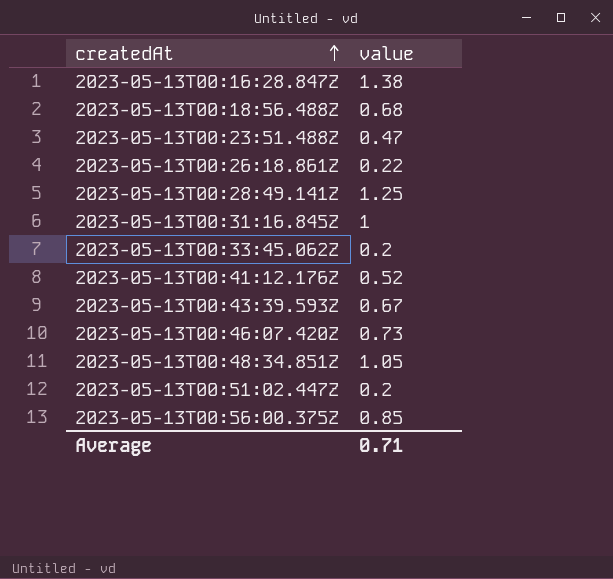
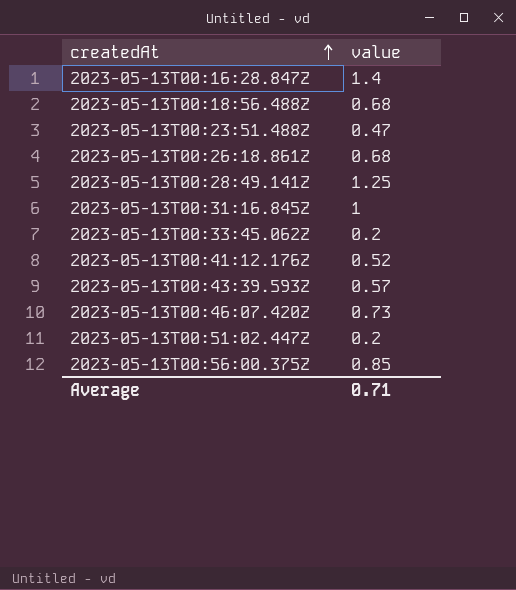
row 2023-05-13T00:48:34.851Z: 1.05 -> none
2023-05-13T00:16:28.847Z | value: 1.38 -> 1.4
2023-05-13T00:26:18.861Z | value: 0.22 -> 0.68
2023-05-13T00:43:39.593Z | value: 0.67 -> 0.57

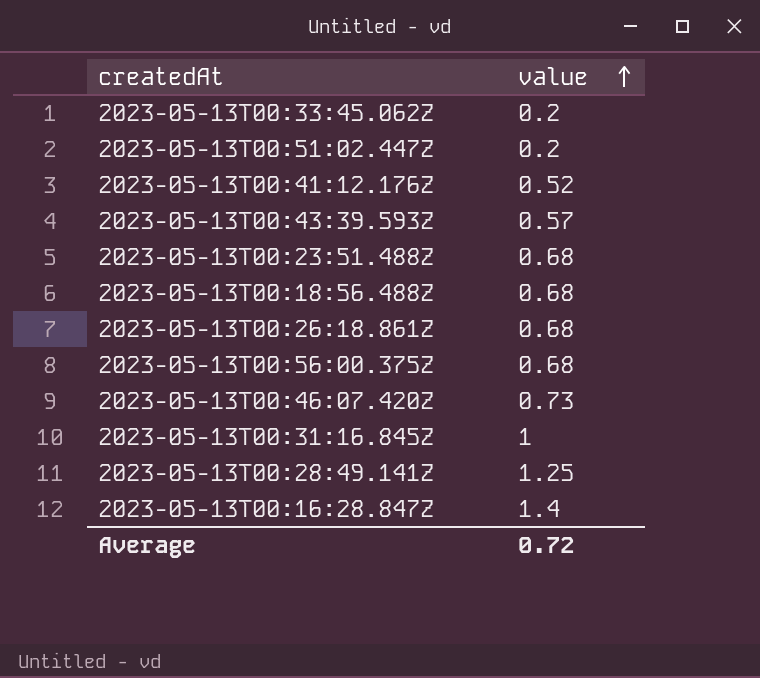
row order: createdAt ascending -> value ascending
2023-05-13T00:23:51.488Z | value: 0.47 -> 0.68
2023-05-13T00:56:00.375Z | value: 0.85 -> 0.68
Average | value: 0.71 -> 0.72

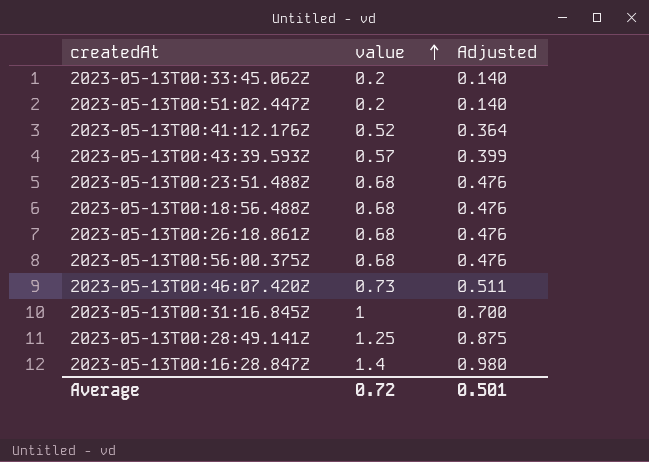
column Adjusted | formula: none -> [value] * 0.7

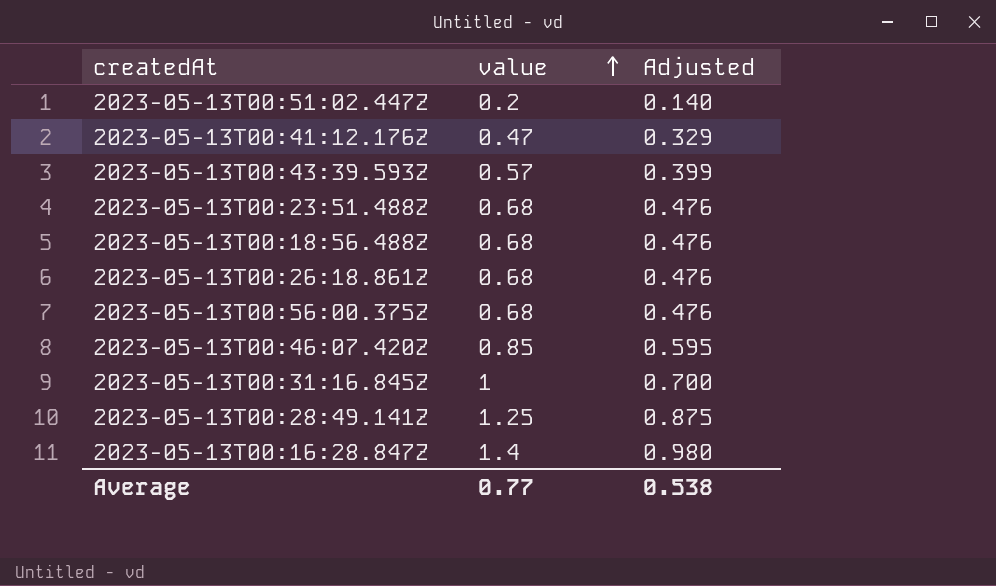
row 2023-05-13T00:33:45.062Z: 0.2 | 0.140 -> none
2023-05-13T00:41:12.176Z | value: 0.52 -> 0.47
2023-05-13T00:41:12.176Z | Adjusted: 0.364 -> 0.329
2023-05-13T00:46:07.420Z | value: 0.73 -> 0.85
2023-05-13T00:46:07.420Z | Adjusted: 0.511 -> 0.595
Average | value: 0.72 -> 0.77
Average | Adjusted: 0.501 -> 0.538

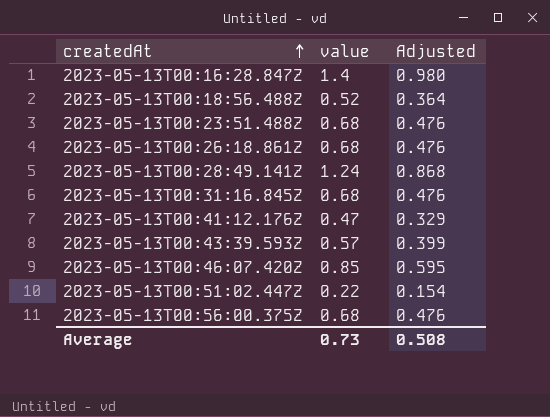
row order: value ascending -> createdAt ascending
2023-05-13T00:18:56.488Z | value: 0.68 -> 0.52
2023-05-13T00:18:56.488Z | Adjusted: 0.476 -> 0.364
2023-05-13T00:28:49.141Z | value: 1.25 -> 1.24
2023-05-13T00:28:49.141Z | Adjusted: 0.875 -> 0.868
2023-05-13T00:31:16.845Z | value: 1 -> 0.68
2023-05-13T00:31:16.845Z | Adjusted: 0.700 -> 0.476
2023-05-13T00:51:02.447Z | value: 0.2 -> 0.22
2023-05-13T00:51:02.447Z | Adjusted: 0.140 -> 0.154
Average | value: 0.77 -> 0.73
Average | Adjusted: 0.538 -> 0.508

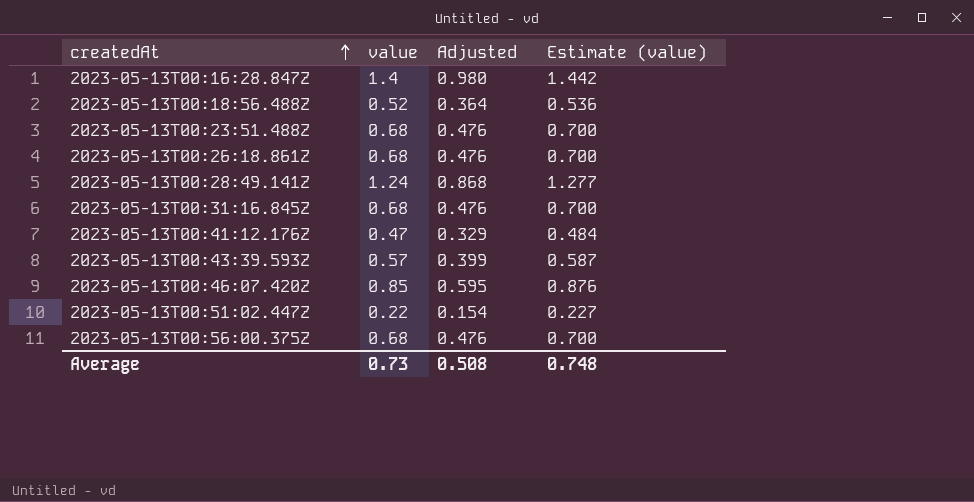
column Estimate (value) | formula: none -> [value] * 1.03

